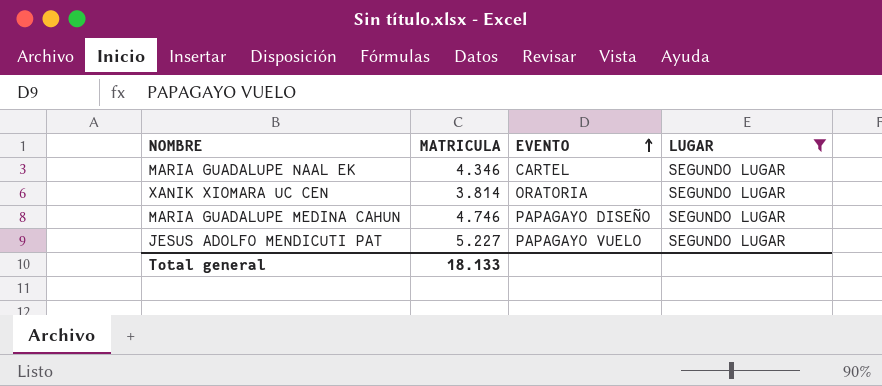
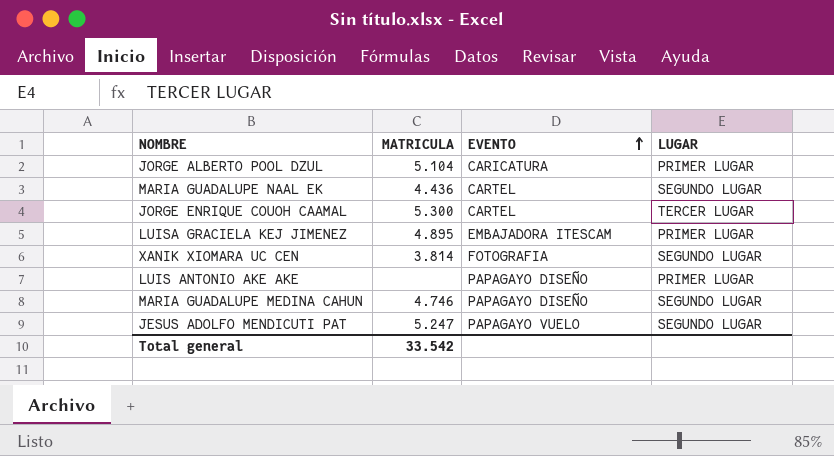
filter: LUGAR = SEGUNDO LUGAR -> none
MARIA GUADALUPE NAAL EK | MATRICULA: 4.346 -> 4.436
XANIK XIOMARA UC CEN | EVENTO: ORATORIA -> FOTOGRAFIA
JESUS ADOLFO MENDICUTI PAT | MATRICULA: 5.227 -> 5.247
Total general | MATRICULA: 18.133 -> 33.542

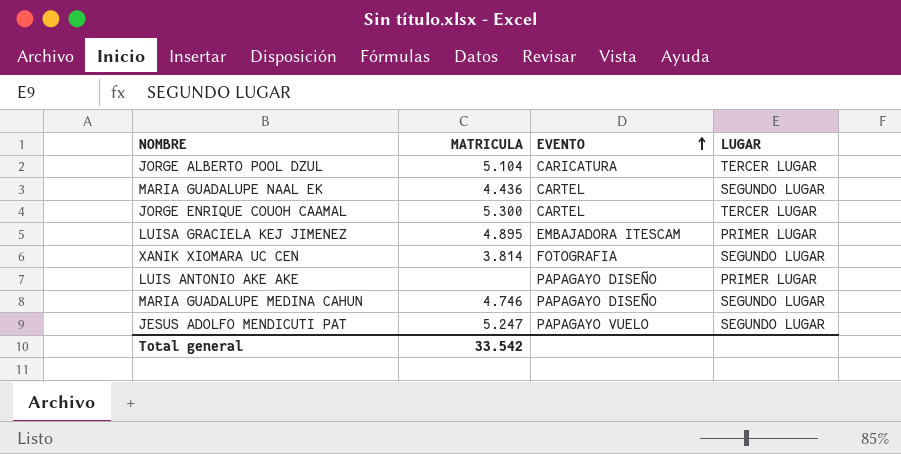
JORGE ALBERTO POOL DZUL | LUGAR: PRIMER LUGAR -> TERCER LUGAR

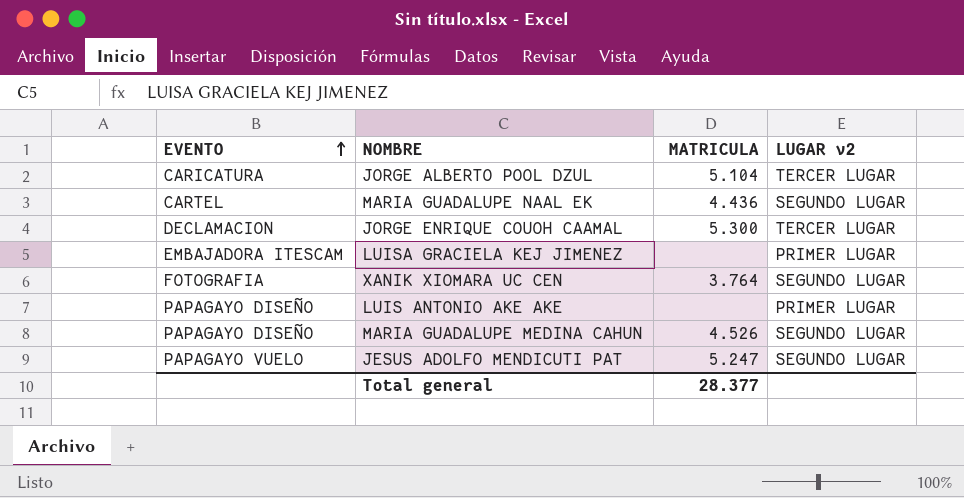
column EVENTO | position: 3 -> 1
column name: LUGAR -> LUGAR v2
JORGE ENRIQUE COUOH CAAMAL | EVENTO: CARTEL -> DECLAMACION
LUISA GRACIELA KEJ JIMENEZ | MATRICULA: 4.895 -> none
XANIK XIOMARA UC CEN | MATRICULA: 3.814 -> 3.764
MARIA GUADALUPE MEDINA CAHUN | MATRICULA: 4.746 -> 4.526
Total general | MATRICULA: 33.542 -> 28.377

